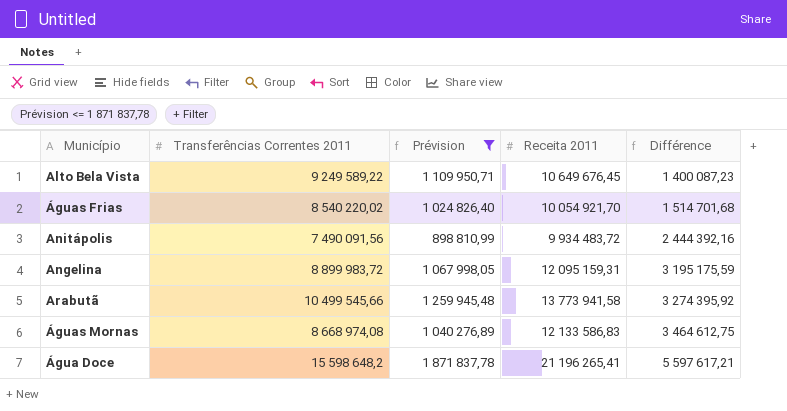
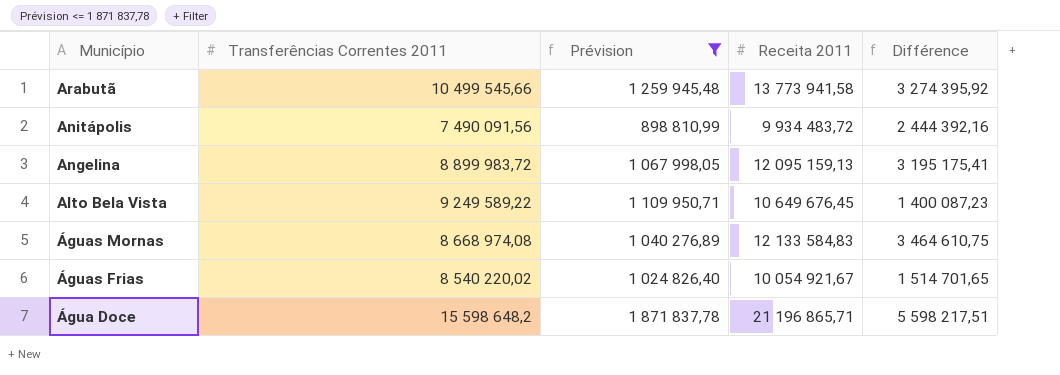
row order: Différence ascending -> Município descending
Angelina | Receita 2011: 12 095 159,31 -> 12 095 159,13
Angelina | Différence: 3 195 175,59 -> 3 195 175,41
Águas Mornas | Receita 2011: 12 133 586,83 -> 12 133 584,83
Águas Mornas | Différence: 3 464 612,75 -> 3 464 610,75
Águas Frias | Receita 2011: 10 054 921,70 -> 10 054 921,67
Águas Frias | Différence: 1 514 701,68 -> 1 514 701,65
Água Doce | Receita 2011: 21 196 265,41 -> 21 196 865,71
Água Doce | Différence: 5 597 617,21 -> 5 598 217,51

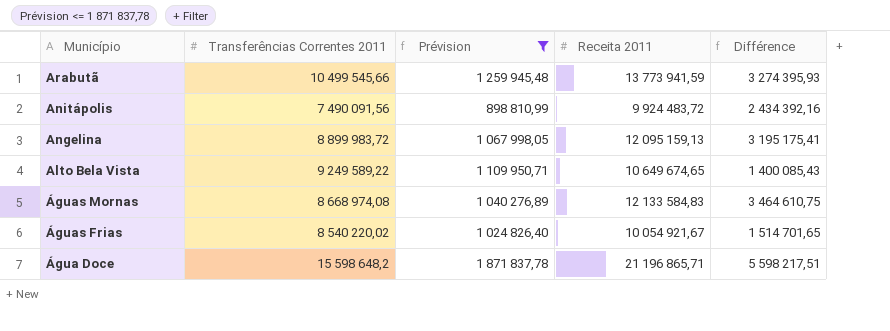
Arabutã | Receita 2011: 13 773 941,58 -> 13 773 941,59
Arabutã | Différence: 3 274 395,92 -> 3 274 395,93
Anitápolis | Receita 2011: 9 934 483,72 -> 9 924 483,72
Anitápolis | Différence: 2 444 392,16 -> 2 434 392,16
Alto Bela Vista | Receita 2011: 10 649 676,45 -> 10 649 674,65
Alto Bela Vista | Différence: 1 400 087,23 -> 1 400 085,43

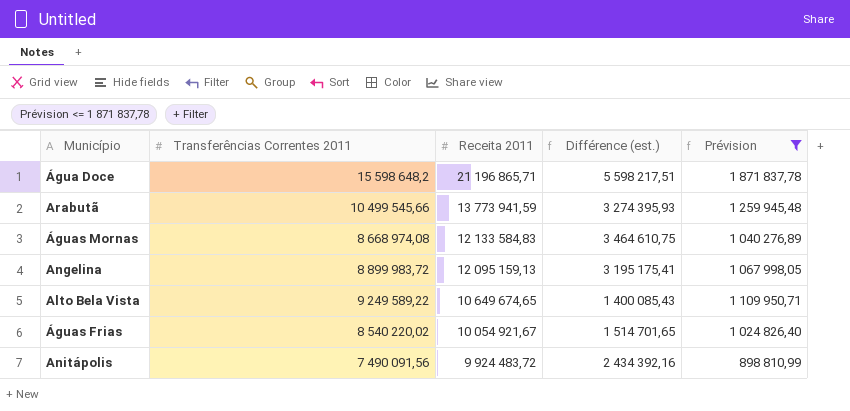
row order: Município descending -> Receita 2011 descending
column name: Différence -> Différence (est.)
column Prévision | position: 3 -> 5

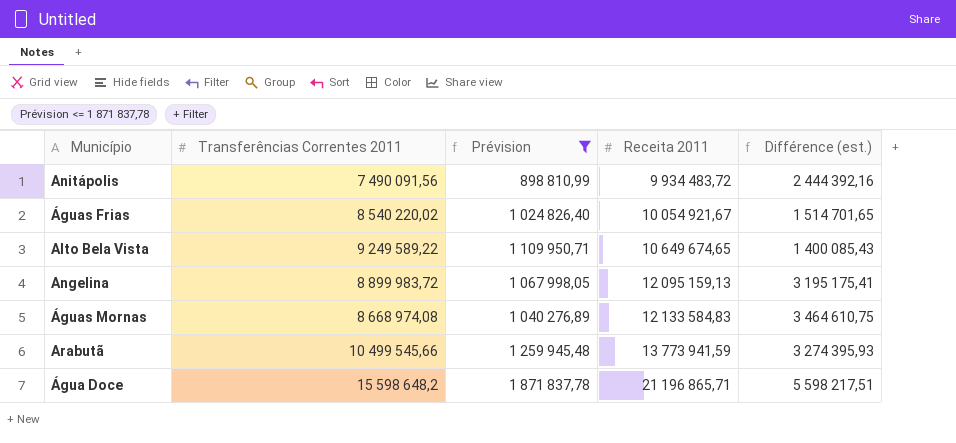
row order: Receita 2011 descending -> Receita 2011 ascending
column Prévision | position: 5 -> 3
Anitápolis | Receita 2011: 9 924 483,72 -> 9 934 483,72
Anitápolis | Différence (est.): 2 434 392,16 -> 2 444 392,16

